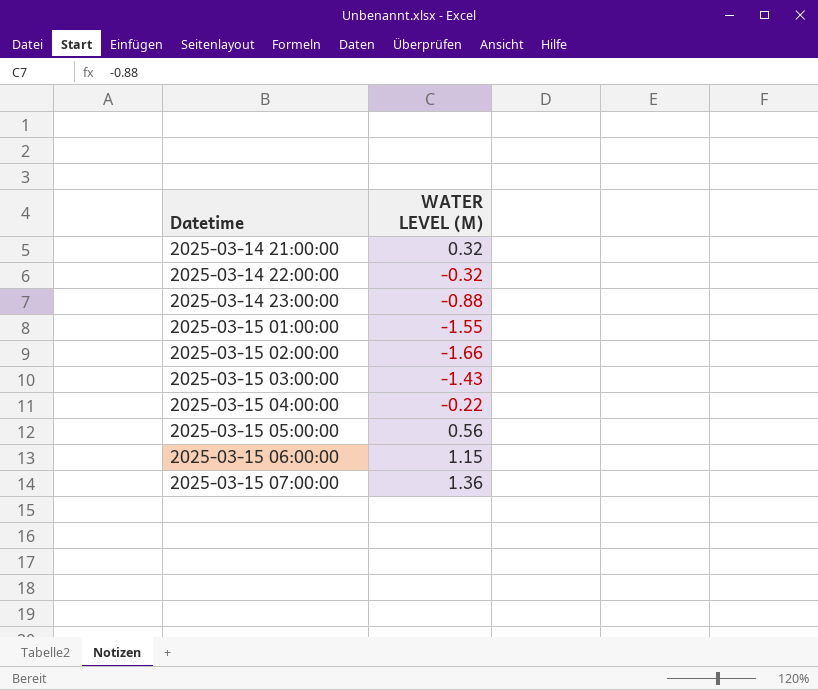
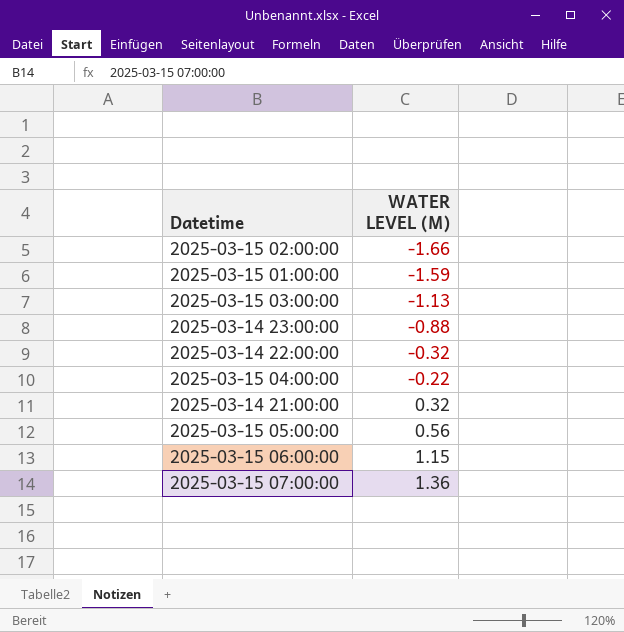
row order: Datetime ascending -> WATER LEVEL (M) ascending
2025-03-15 01:00:00 | WATER LEVEL (M): -1.55 -> -1.59
2025-03-15 03:00:00 | WATER LEVEL (M): -1.43 -> -1.13

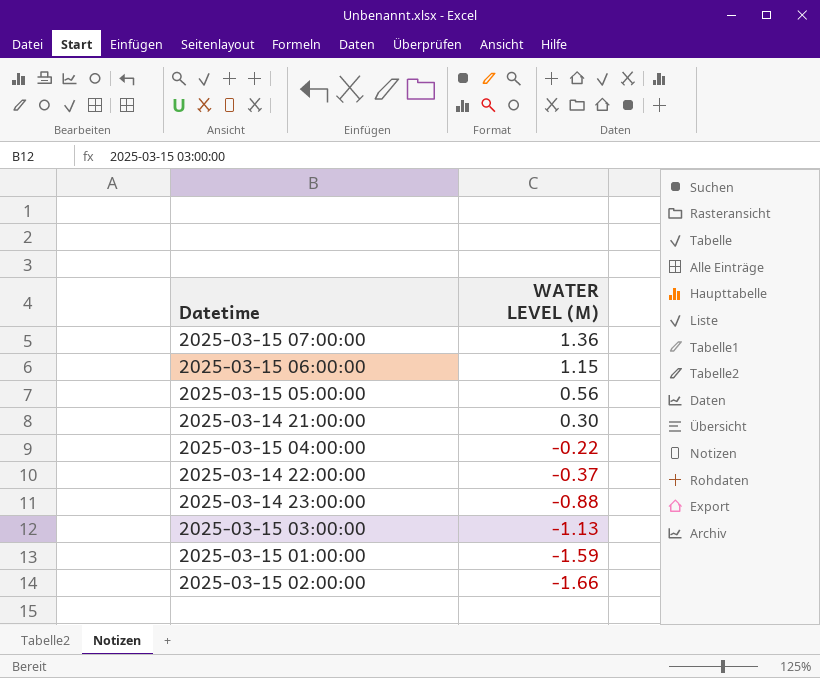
row order: WATER LEVEL (M) ascending -> WATER LEVEL (M) descending
2025-03-14 21:00:00 | WATER LEVEL (M): 0.32 -> 0.30
2025-03-14 22:00:00 | WATER LEVEL (M): -0.32 -> -0.37

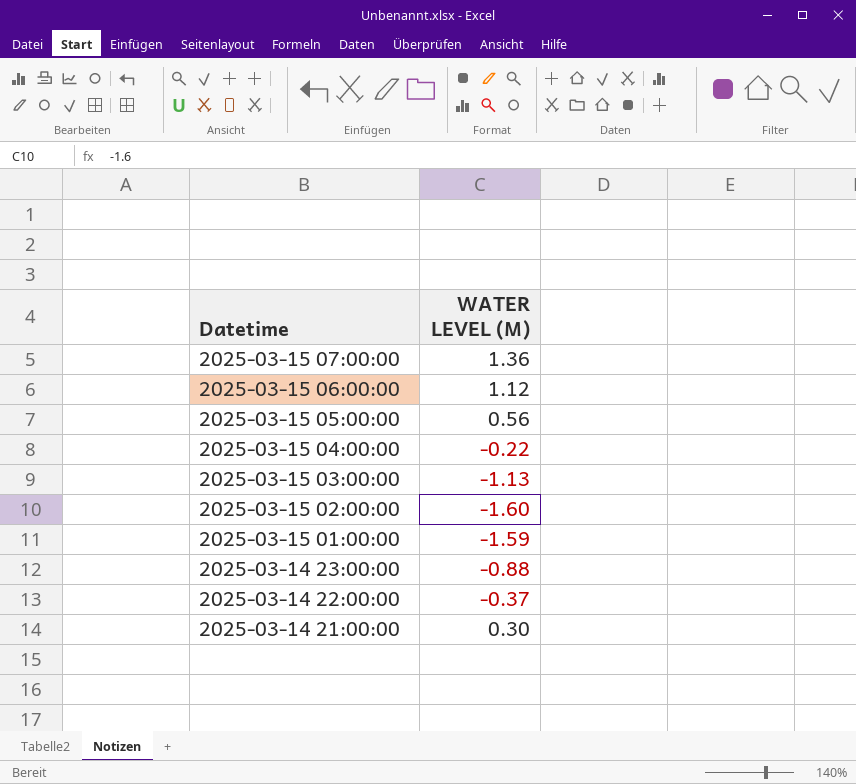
row order: WATER LEVEL (M) descending -> Datetime descending
2025-03-15 06:00:00 | WATER LEVEL (M): 1.15 -> 1.12
2025-03-15 02:00:00 | WATER LEVEL (M): -1.66 -> -1.60

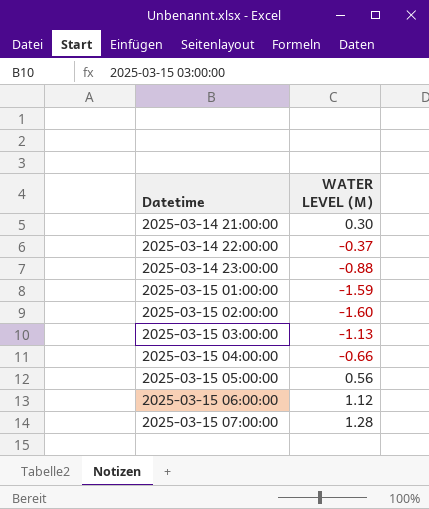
row order: Datetime descending -> Datetime ascending
2025-03-15 04:00:00 | WATER LEVEL (M): -0.22 -> -0.66
2025-03-15 07:00:00 | WATER LEVEL (M): 1.36 -> 1.28

